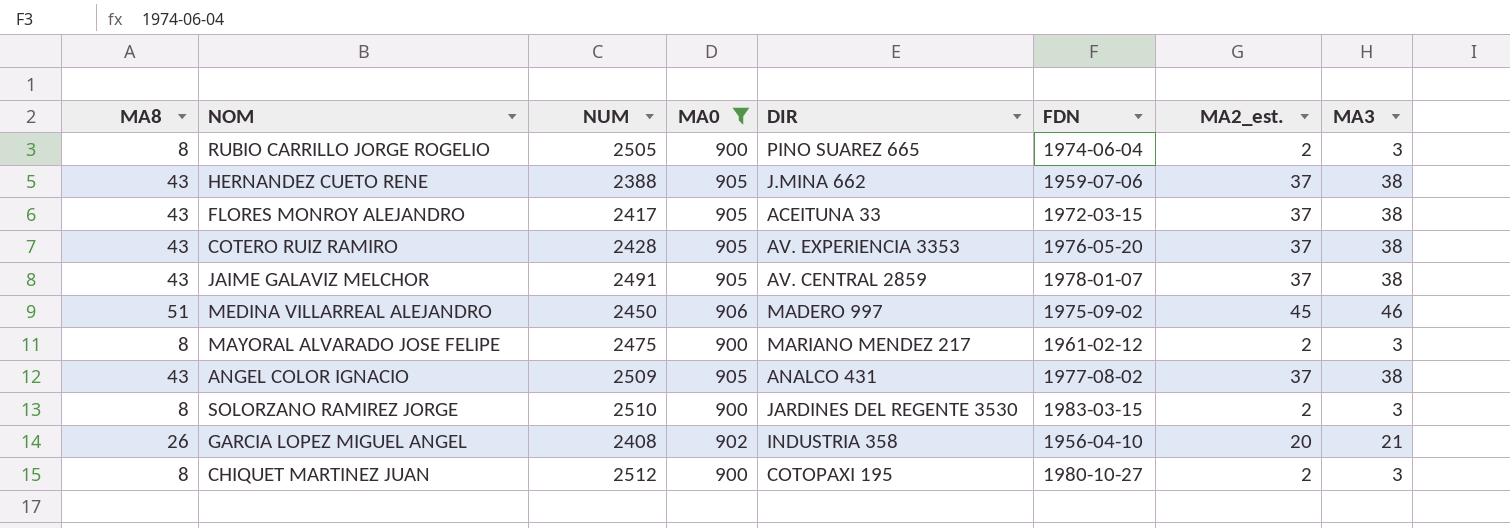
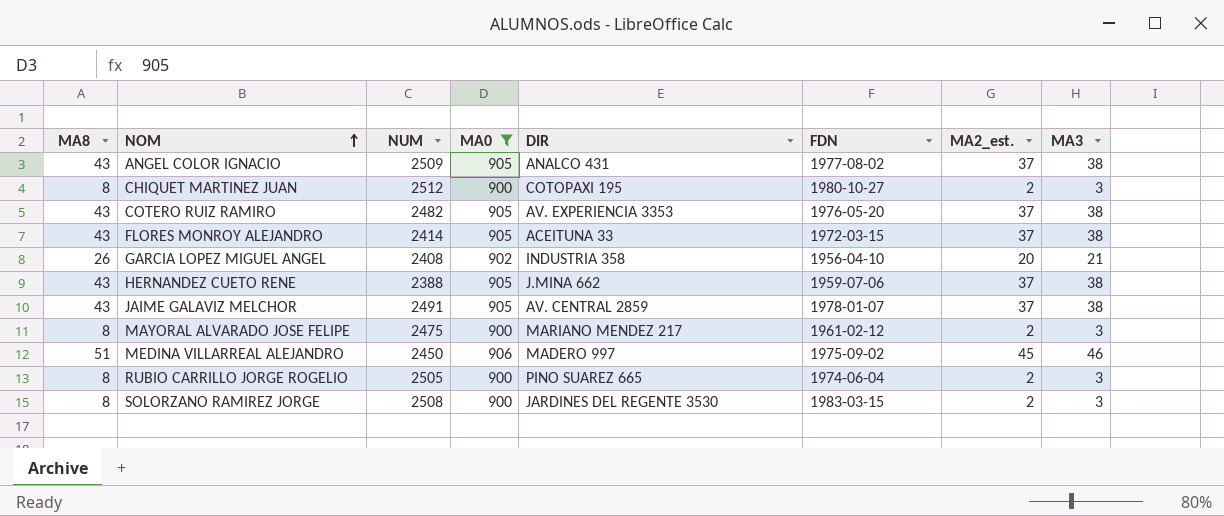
row order: none -> NOM ascending
COTERO RUIZ RAMIRO | NUM: 2428 -> 2482
FLORES MONROY ALEJANDRO | NUM: 2417 -> 2414
SOLORZANO RAMIREZ JORGE | NUM: 2510 -> 2508

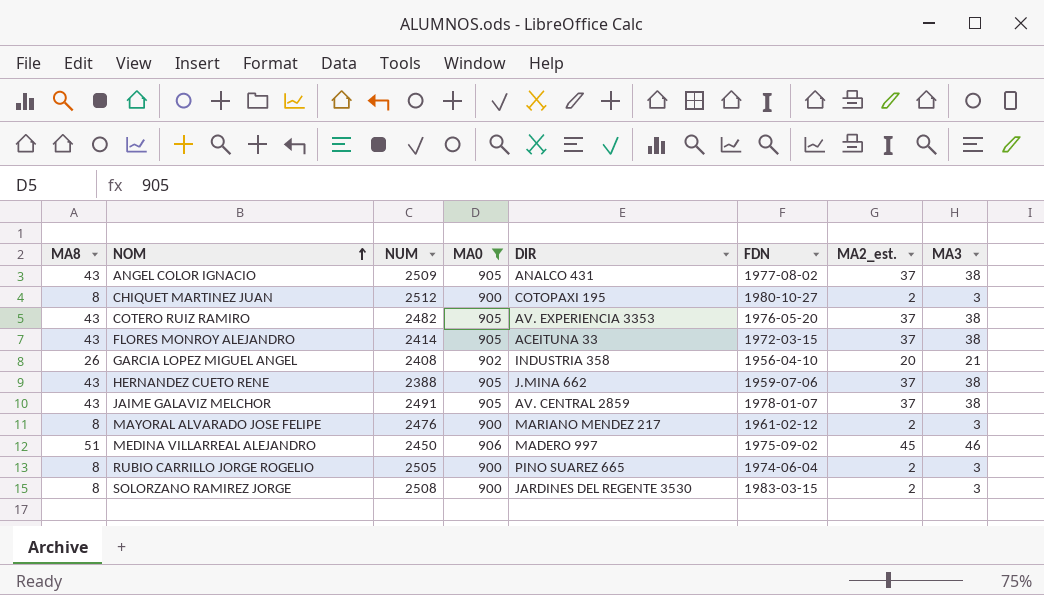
MAYORAL ALVARADO JOSE FELIPE | NUM: 2475 -> 2476

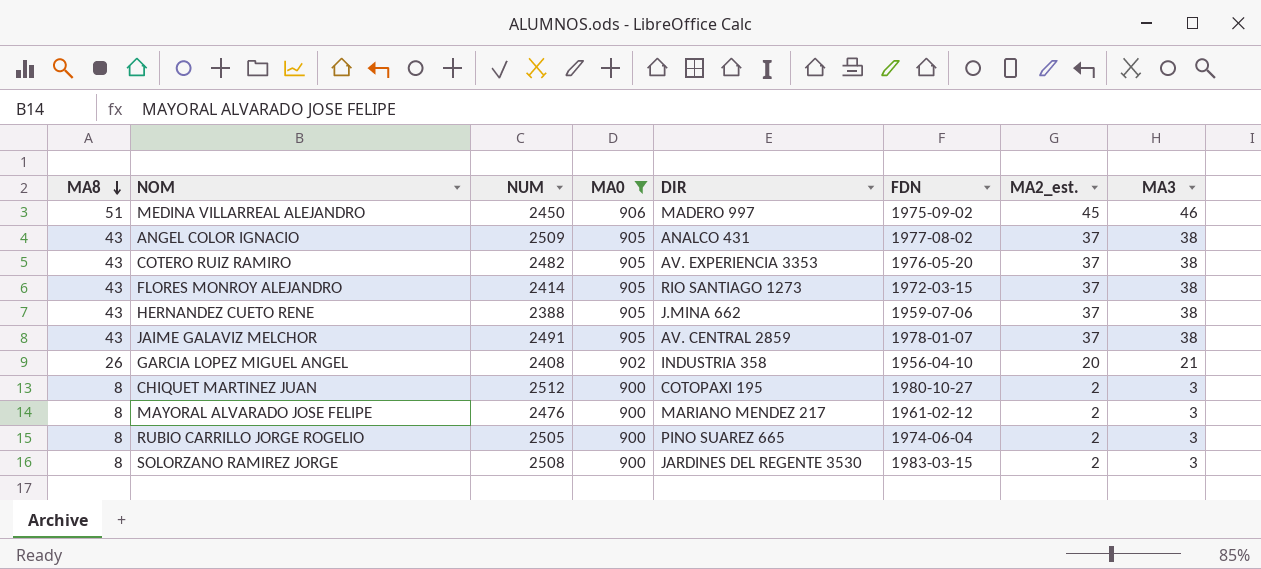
row order: NOM ascending -> MA8 descending
FLORES MONROY ALEJANDRO | DIR: ACEITUNA 33 -> RIO SANTIAGO 1273

